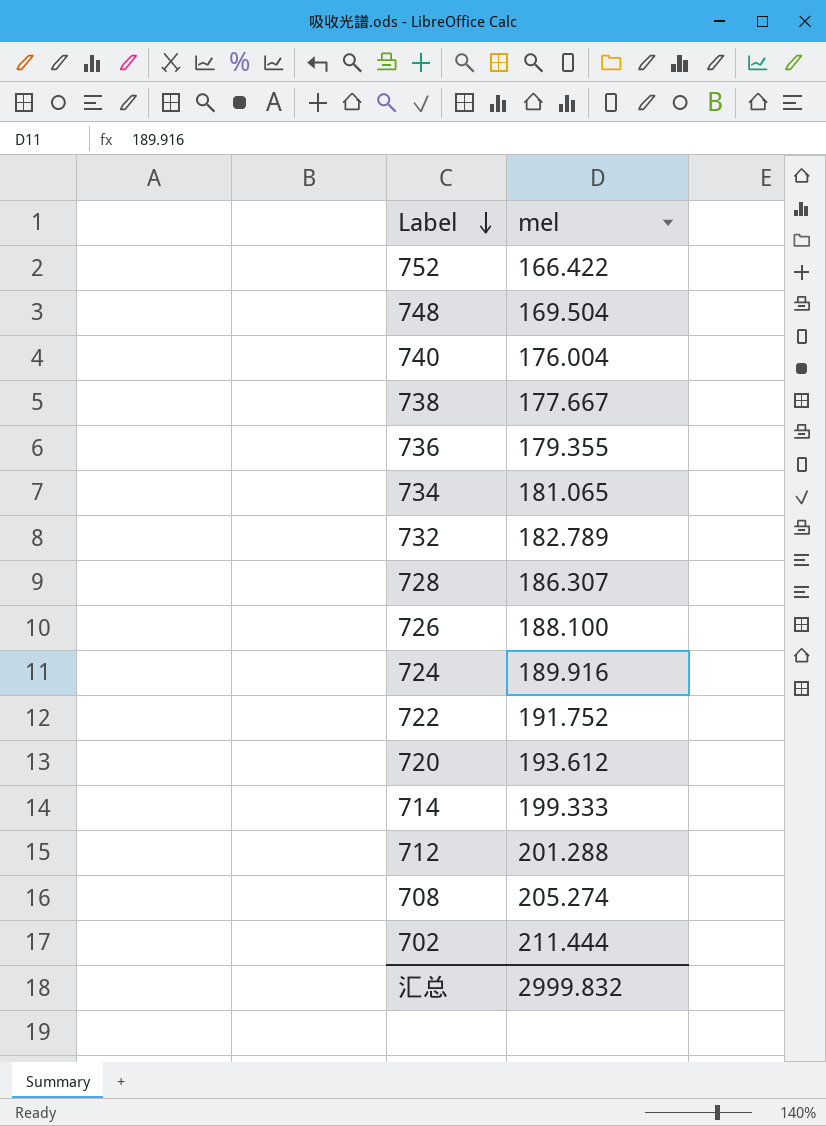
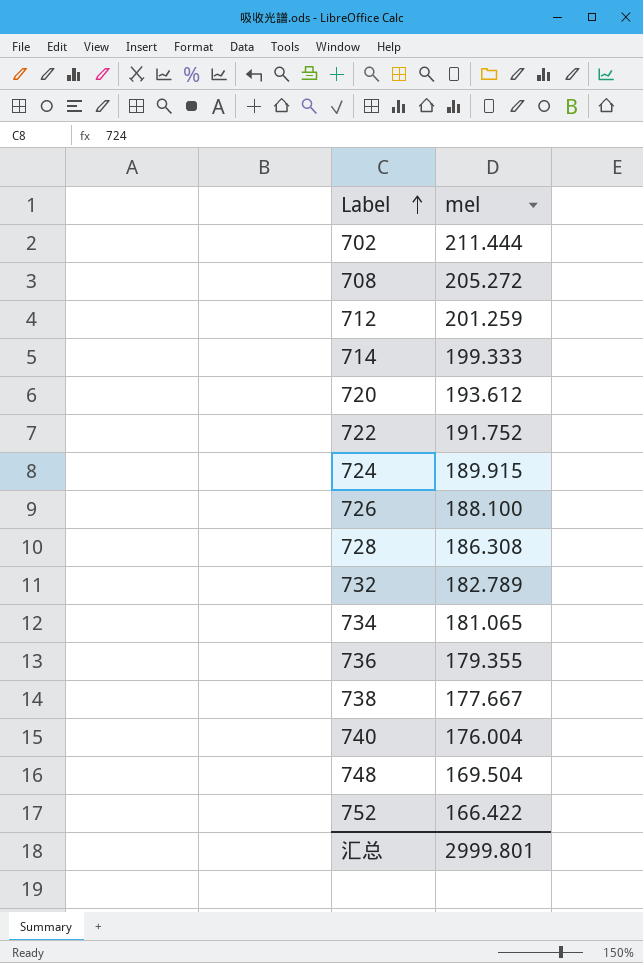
row order: Label descending -> Label ascending
708 | mel: 205.274 -> 205.272
712 | mel: 201.288 -> 201.259
724 | mel: 189.916 -> 189.915
728 | mel: 186.307 -> 186.308
汇总 | mel: 2999.832 -> 2999.801

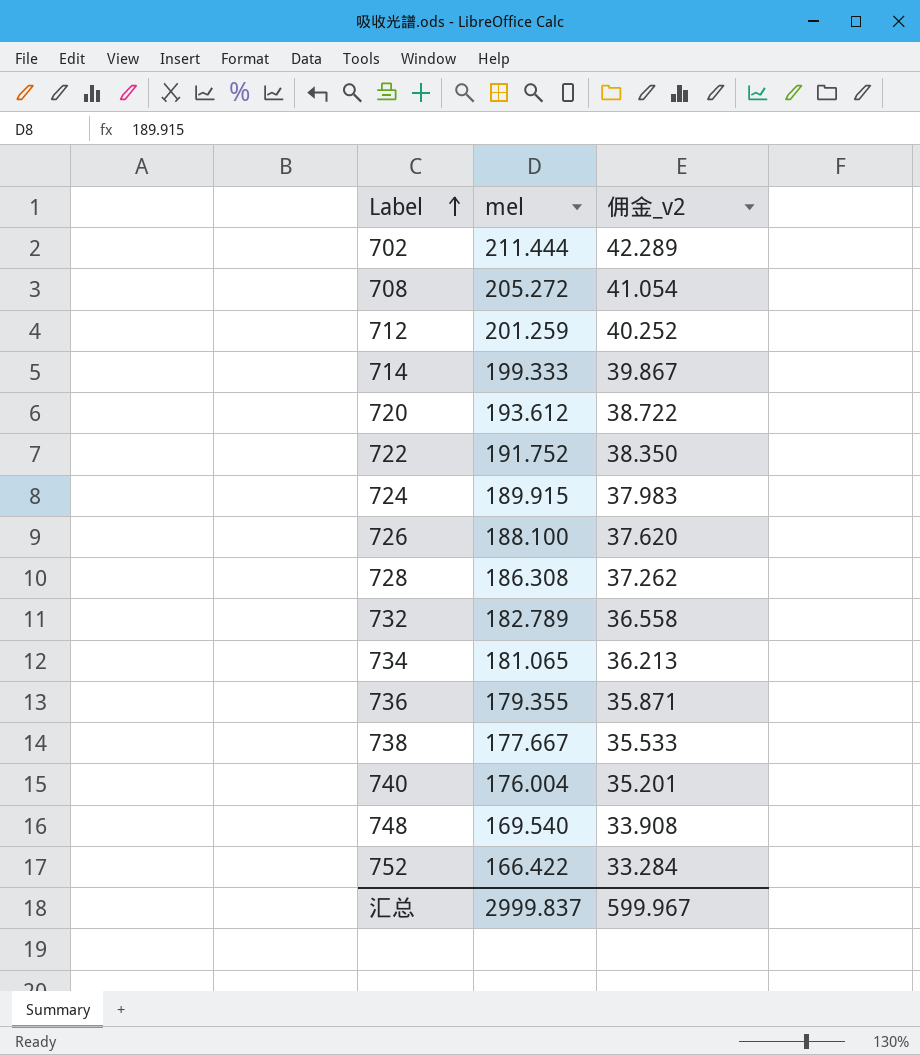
column 佣金_v2 | formula: none -> [mel] * 0.2
748 | mel: 169.504 -> 169.540
汇总 | mel: 2999.801 -> 2999.837

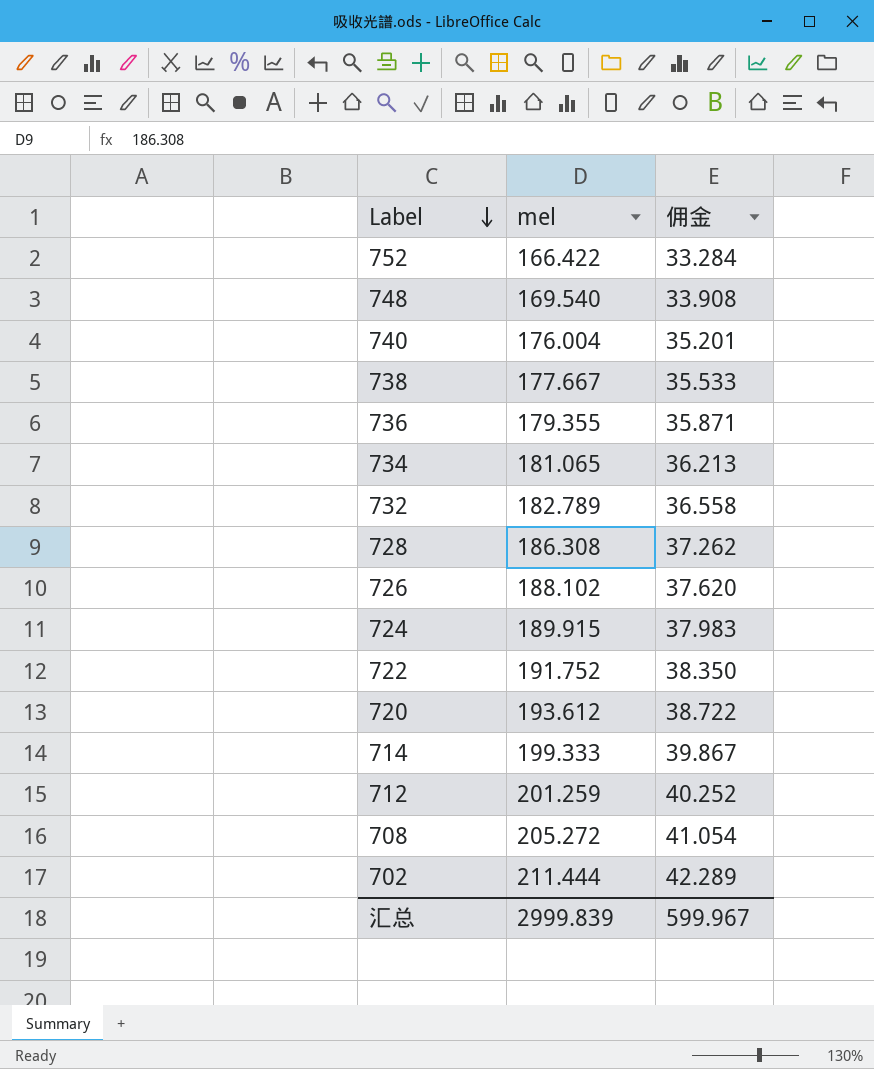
row order: Label ascending -> Label descending
column name: 佣金_v2 -> 佣金
726 | mel: 188.100 -> 188.102
汇总 | mel: 2999.837 -> 2999.839

